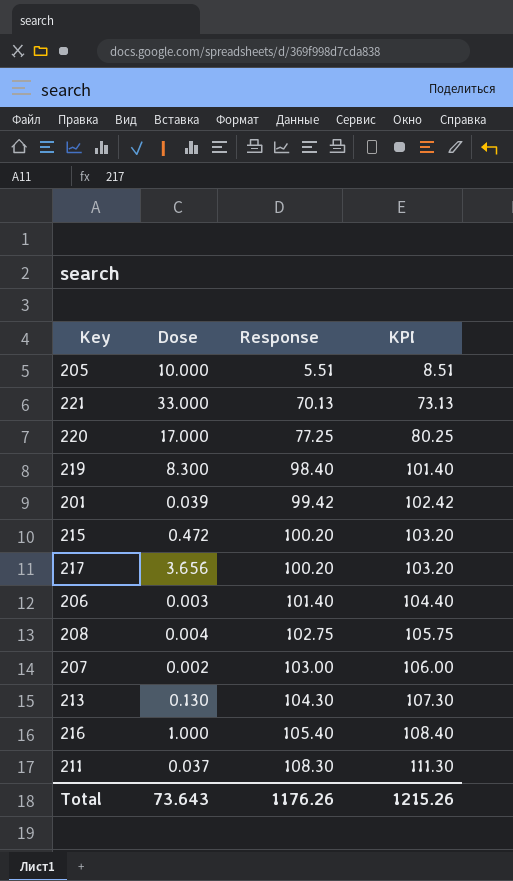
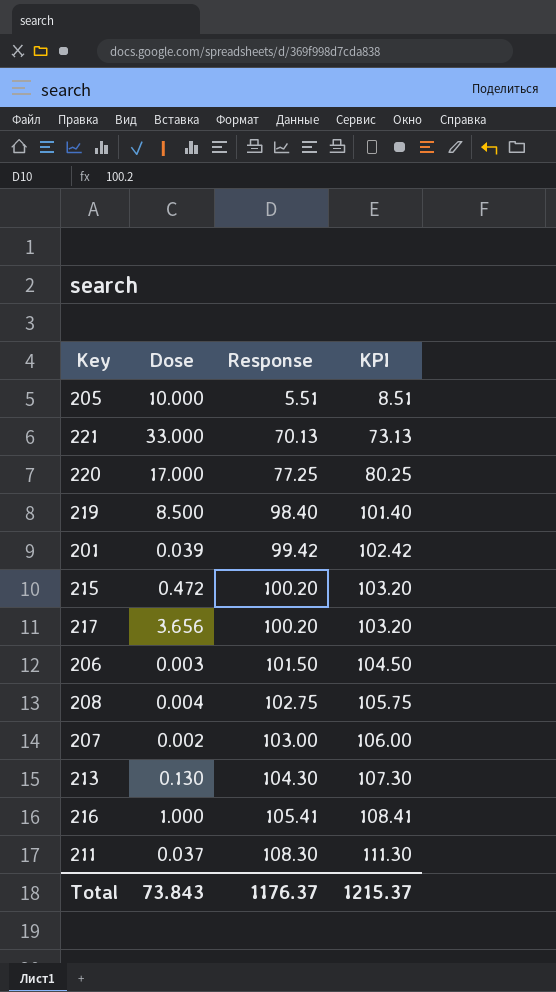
219 | Dose: 8.300 -> 8.500
206 | Response: 101.40 -> 101.50
206 | KPI: 104.40 -> 104.50
216 | Response: 105.40 -> 105.41
216 | KPI: 108.40 -> 108.41
Total | Dose: 73.643 -> 73.843
Total | Response: 1176.26 -> 1176.37
Total | KPI: 1215.26 -> 1215.37

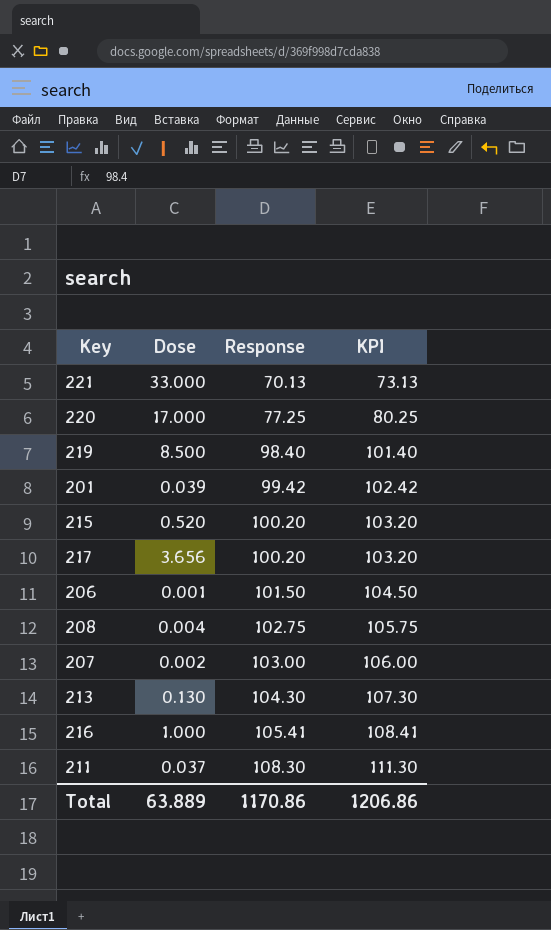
row 205: 10.000 | 5.51 | 8.51 -> none
215 | Dose: 0.472 -> 0.520
206 | Dose: 0.003 -> 0.001
Total | Dose: 73.843 -> 63.889
Total | Response: 1176.37 -> 1170.86
Total | KPI: 1215.37 -> 1206.86

